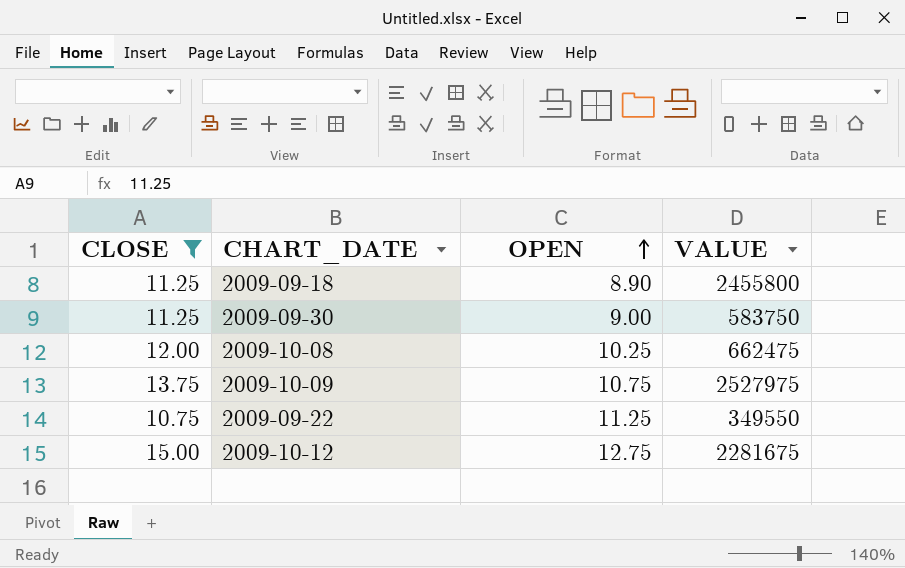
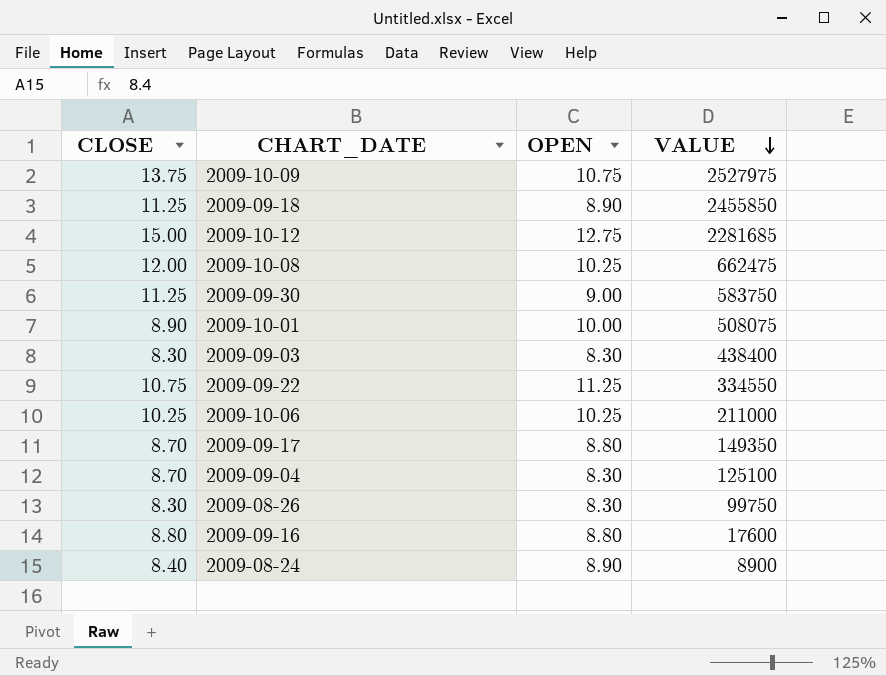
filter: CLOSE >= 10.75 -> none
row order: OPEN ascending -> VALUE descending
2009-09-18 | VALUE: 2455800 -> 2455850
2009-10-12 | VALUE: 2281675 -> 2281685
2009-09-22 | VALUE: 349550 -> 334550

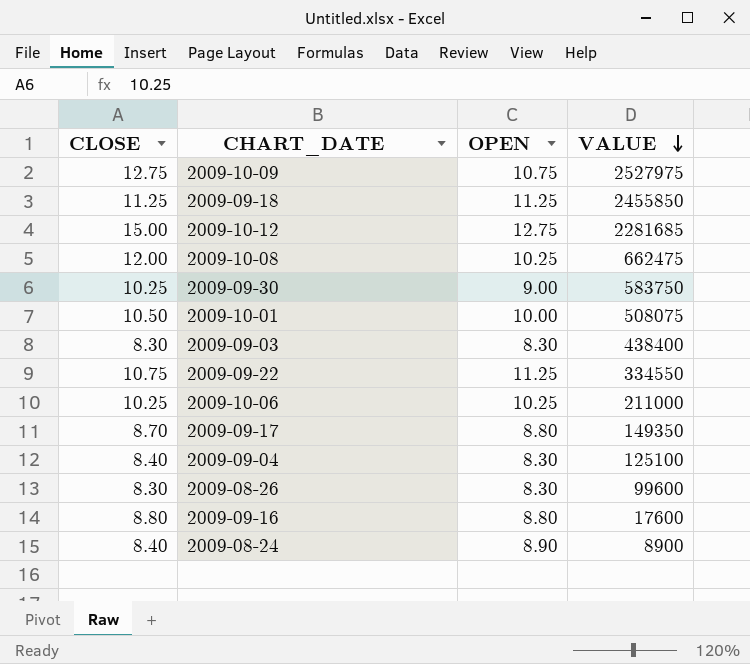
2009-10-09 | CLOSE: 13.75 -> 12.75
2009-09-18 | OPEN: 8.90 -> 11.25
2009-09-30 | CLOSE: 11.25 -> 10.25
2009-10-01 | CLOSE: 8.90 -> 10.50
2009-09-04 | CLOSE: 8.70 -> 8.40
2009-08-26 | VALUE: 99750 -> 99600

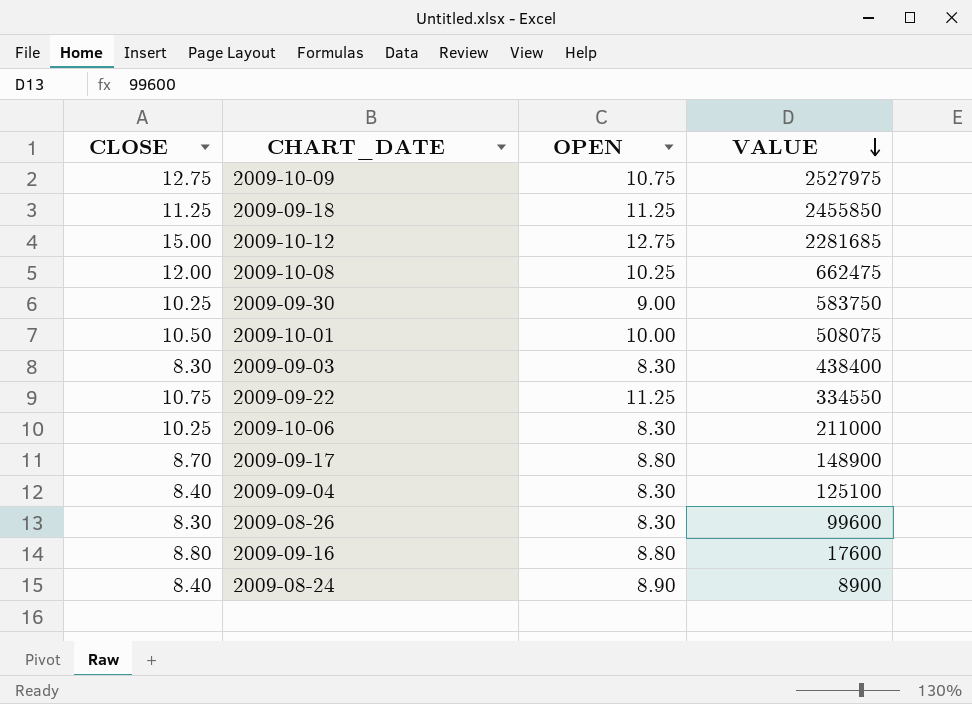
2009-10-06 | OPEN: 10.25 -> 8.30
2009-09-17 | VALUE: 149350 -> 148900

